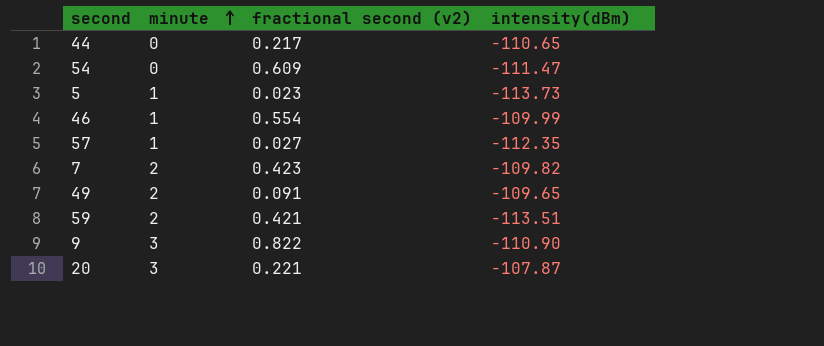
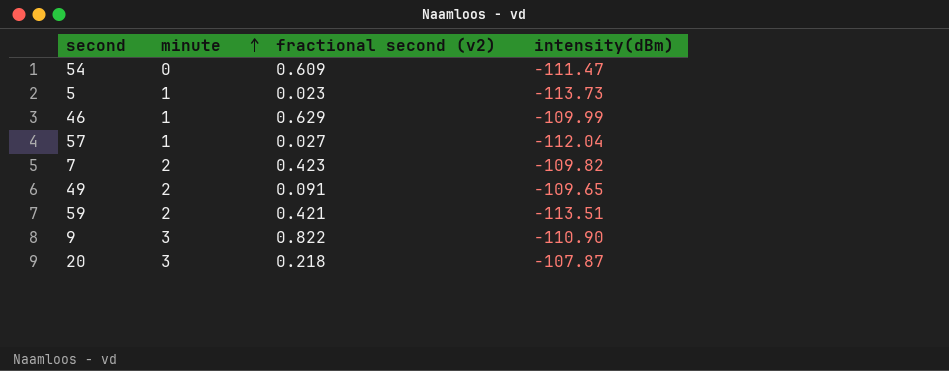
row 44: 0 | 0.217 | -110.65 -> none
46 | fractional second (v2): 0.554 -> 0.629
57 | intensity(dBm): -112.35 -> -112.04
20 | fractional second (v2): 0.221 -> 0.218

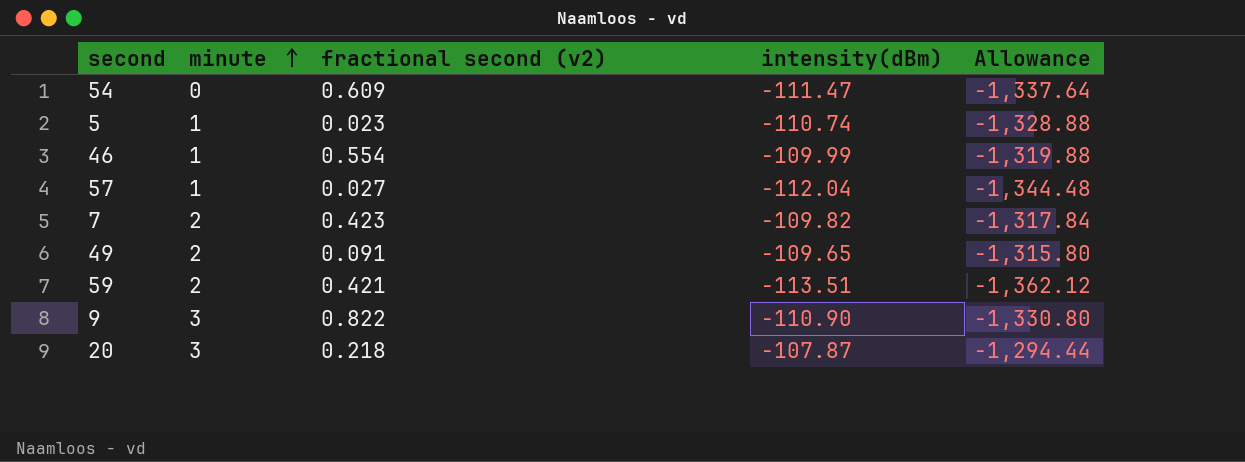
column Allowance | formula: none -> [intensity(dBm)] * 12
5 | intensity(dBm): -113.73 -> -110.74
46 | fractional second (v2): 0.629 -> 0.554

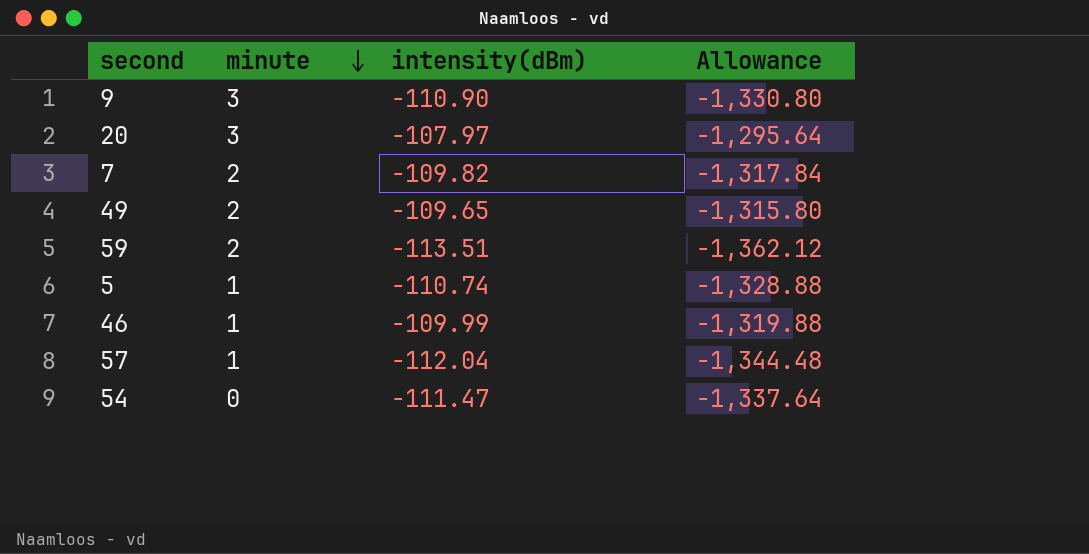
row order: minute ascending -> minute descending
column fractional second (v2) | position: 3 -> none
20 | intensity(dBm): -107.87 -> -107.97
20 | Allowance: -1,294.44 -> -1,295.64

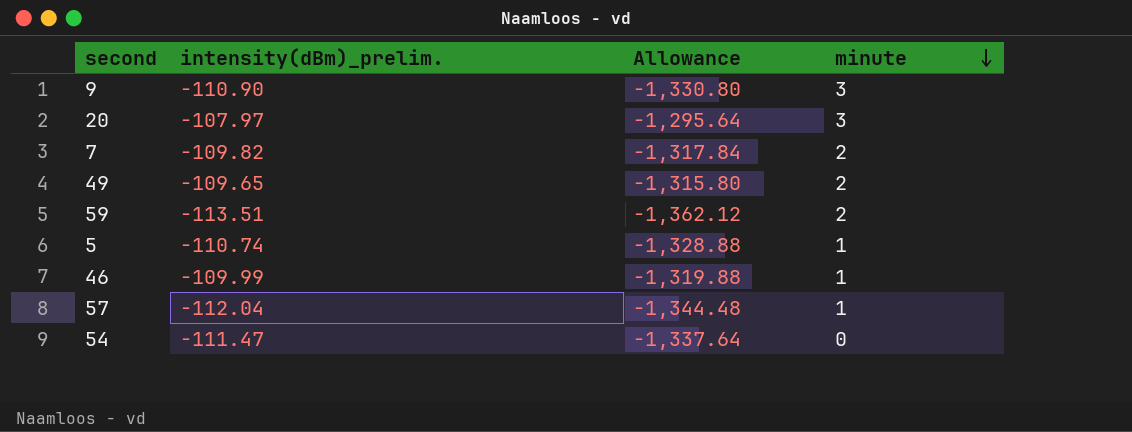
column name: intensity(dBm) -> intensity(dBm)_prelim.
column minute | position: 2 -> 4

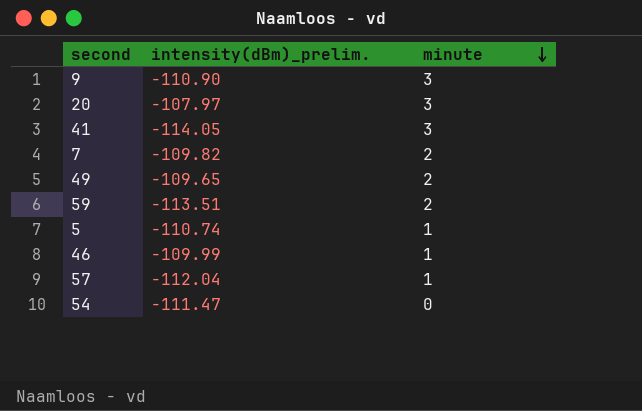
column Allowance | formula: [intensity(dBm)_prelim.] * 12 -> none
row 41: none -> -114.05 | 3

